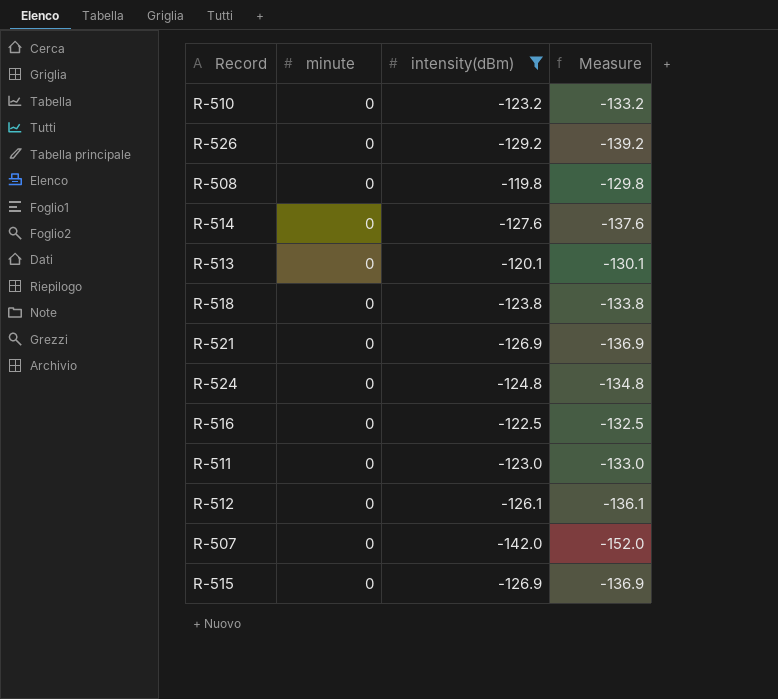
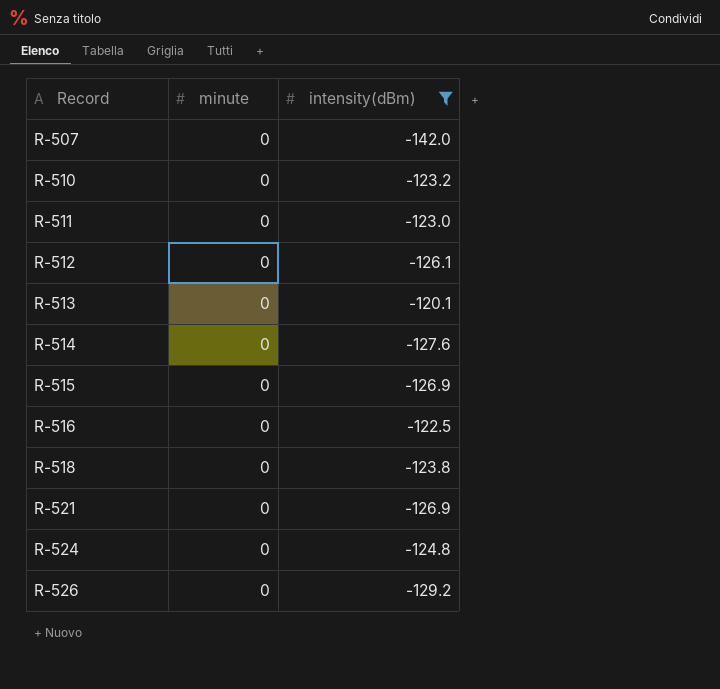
row order: none -> Record ascending
column Measure | formula: [intensity(dBm)] - 10 -> none
row R-508: 0 | -119.8 | -129.8 -> none

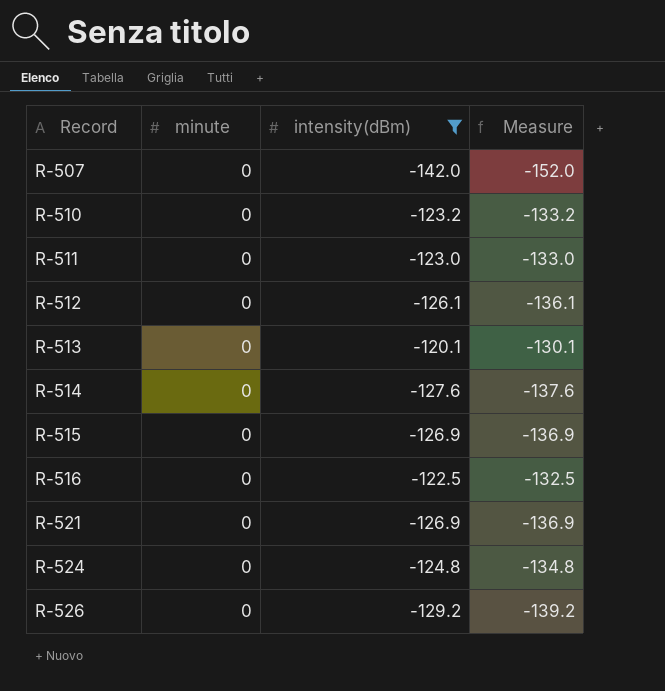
column Measure | formula: none -> [intensity(dBm)] - 10
row R-518: 0 | -123.8 -> none

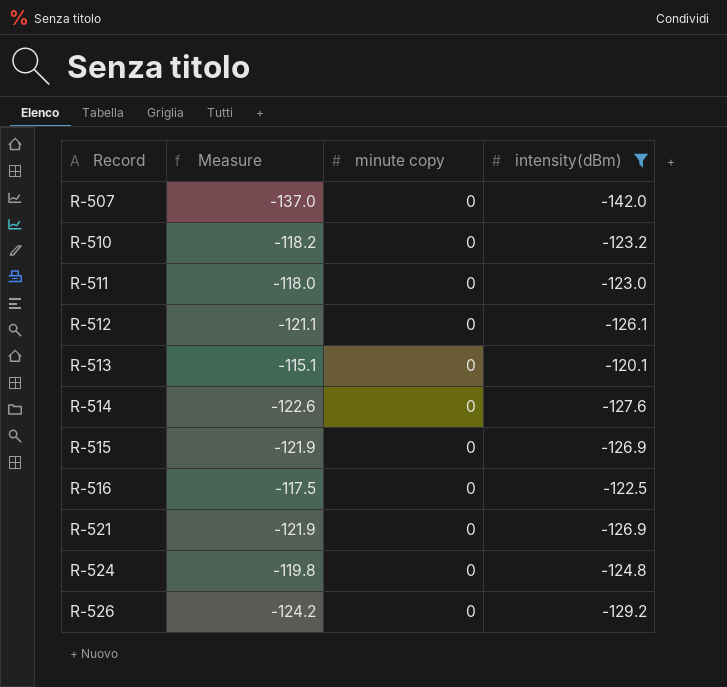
column Measure | formula: [intensity(dBm)] - 10 -> [intensity(dBm)] + 5
column Measure | position: 4 -> 2
column name: minute -> minute copy

